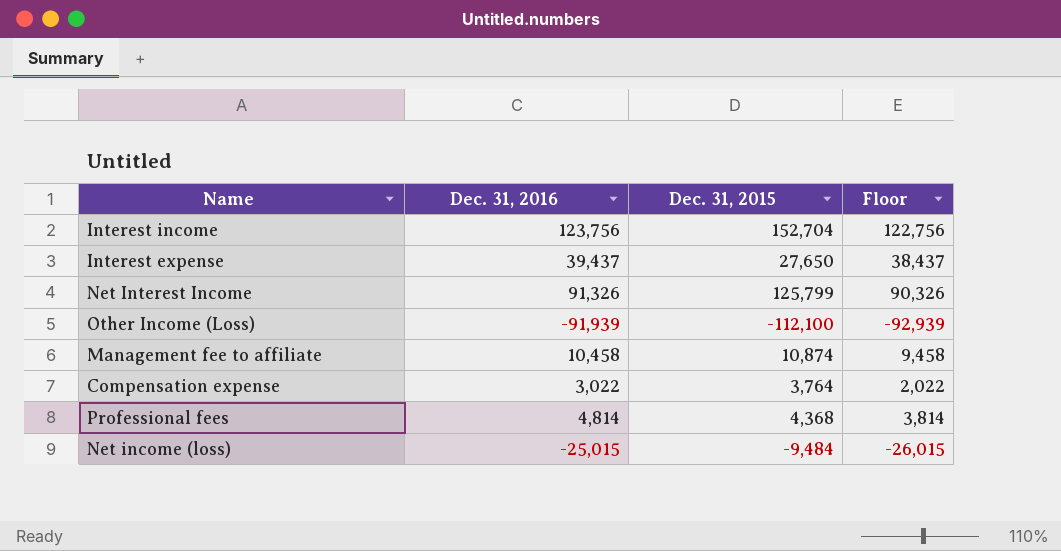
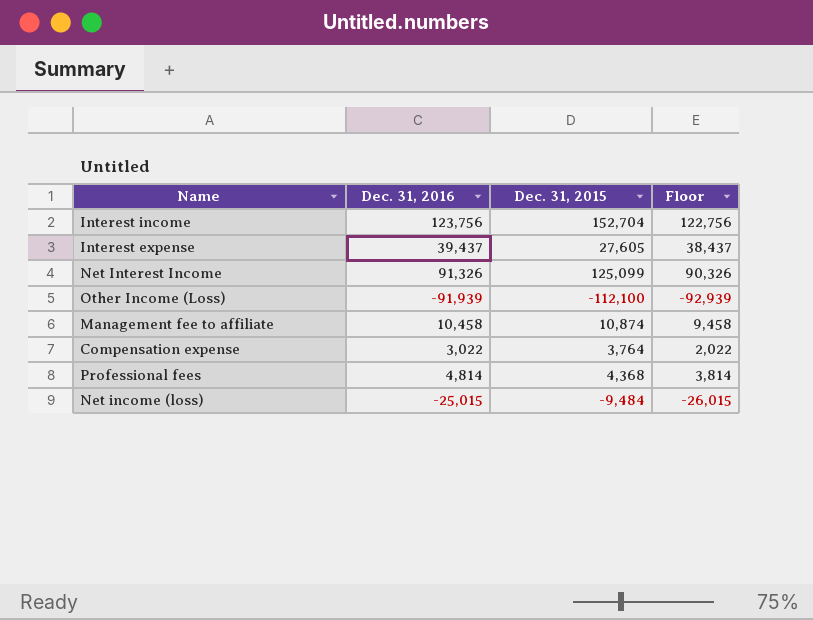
Interest expense | Dec. 31, 2015: 27,650 -> 27,605
Net Interest Income | Dec. 31, 2015: 125,799 -> 125,099

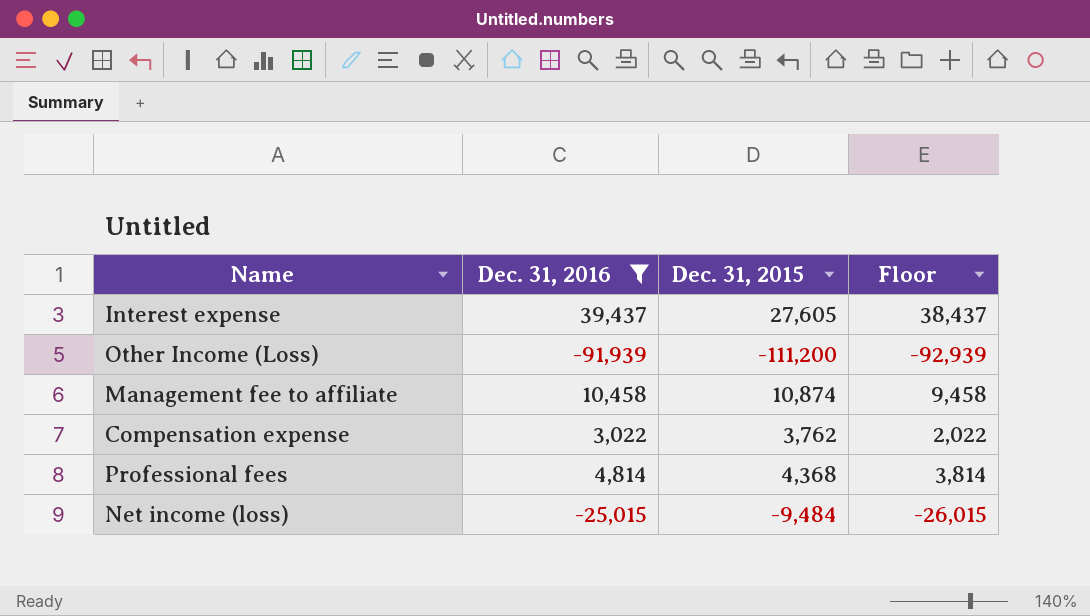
filter: none -> Dec. 31, 2016 <= 39,437
Other Income (Loss) | Dec. 31, 2015: -112,100 -> -111,200
Compensation expense | Dec. 31, 2015: 3,764 -> 3,762

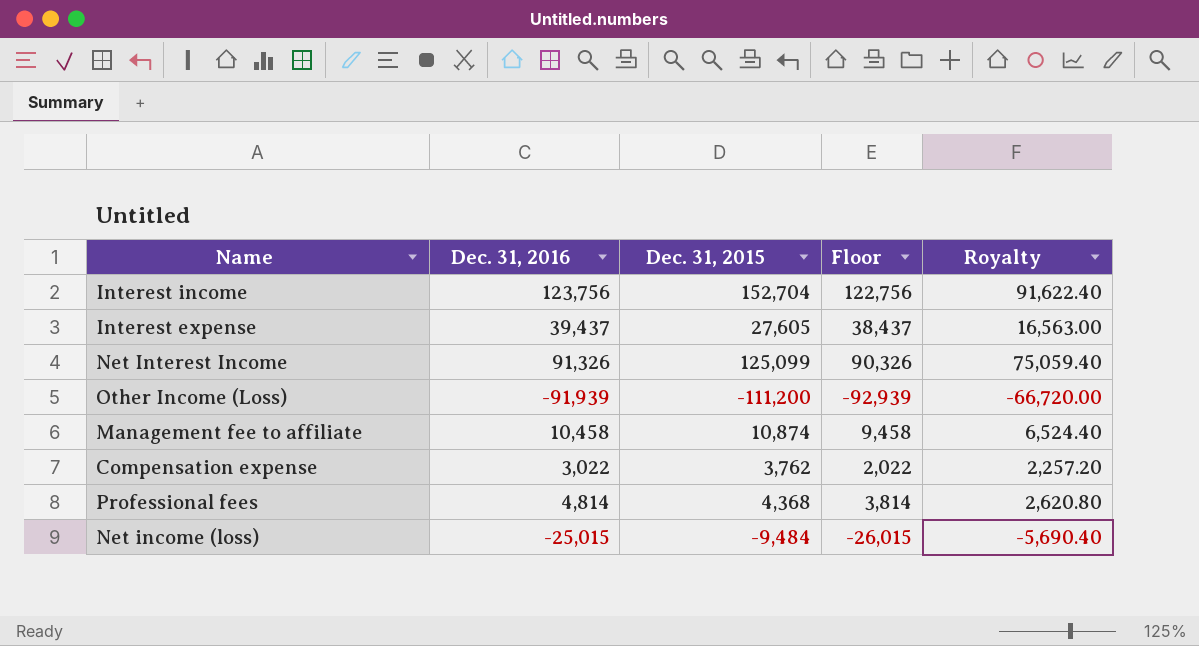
filter: Dec. 31, 2016 <= 39,437 -> none
column Royalty | formula: none -> [Dec. 31, 2015] * 0.6

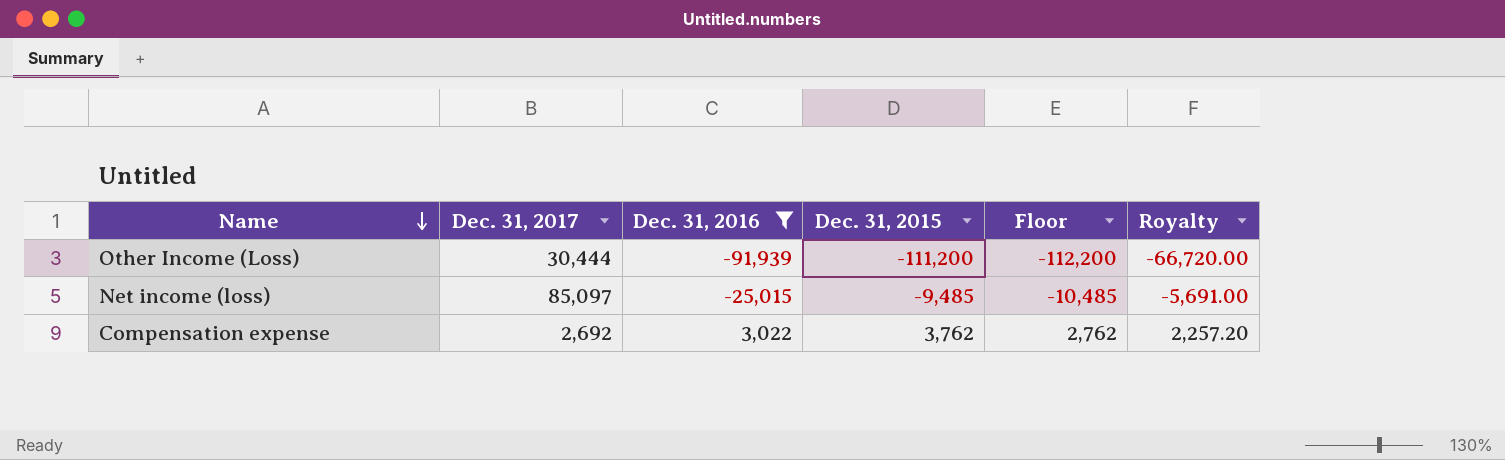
filter: none -> Dec. 31, 2016 <= 3,022
row order: none -> Name descending
column Dec. 31, 2017 | position: none -> 2
column Floor | formula: [Dec. 31, 2016] - 1000 -> [Dec. 31, 2015] - 1000
Net income (loss) | Dec. 31, 2015: -9,484 -> -9,485
Net income (loss) | Royalty: -5,690.40 -> -5,691.00

